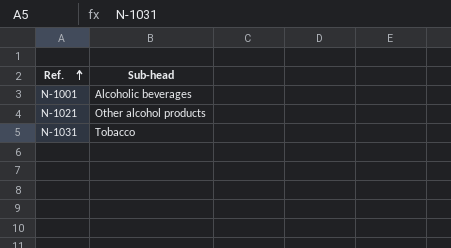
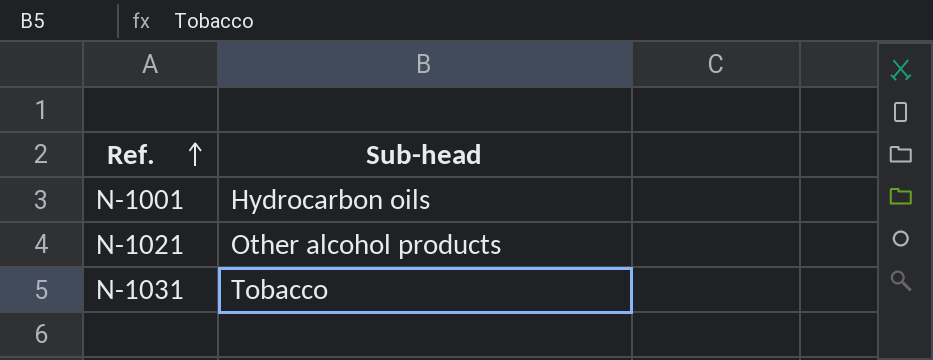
N-1001 | Sub-head: Alcoholic beverages -> Hydrocarbon oils

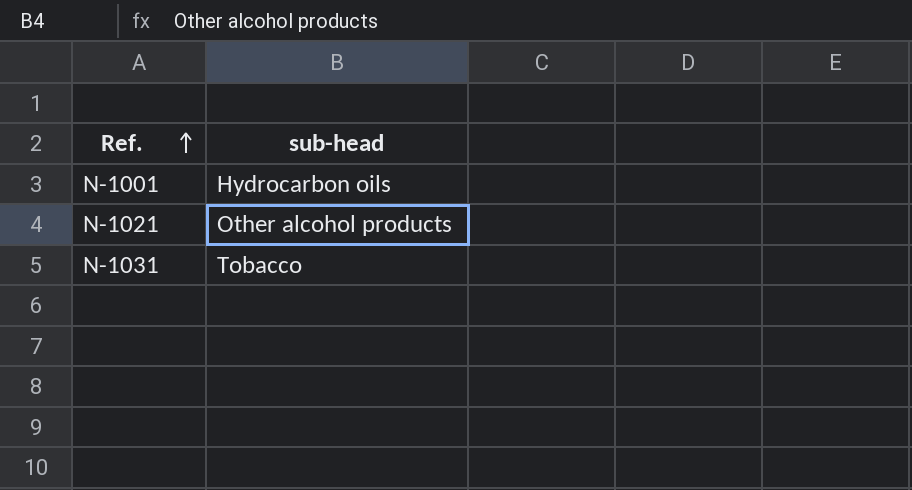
column name: Sub-head -> sub-head

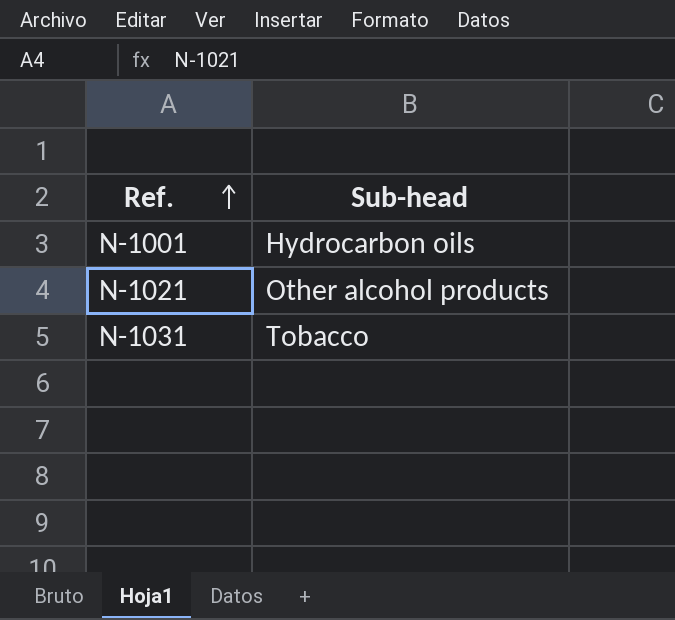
column name: sub-head -> Sub-head

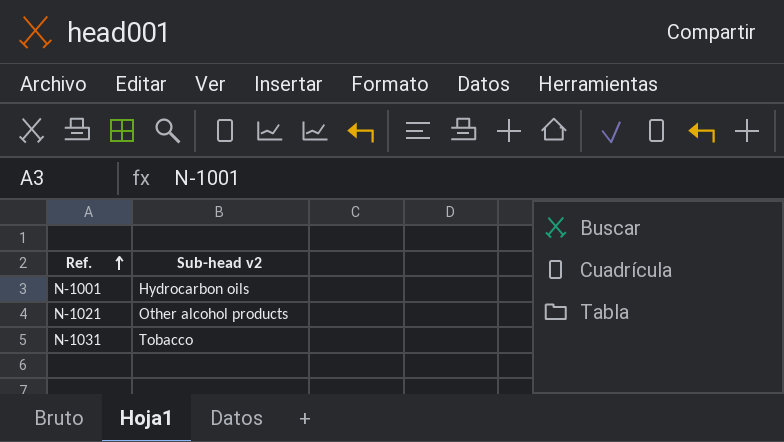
column name: Sub-head -> Sub-head v2

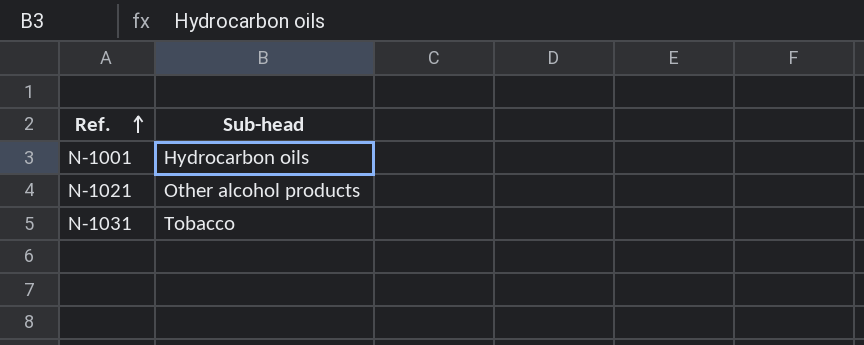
column name: Sub-head v2 -> Sub-head

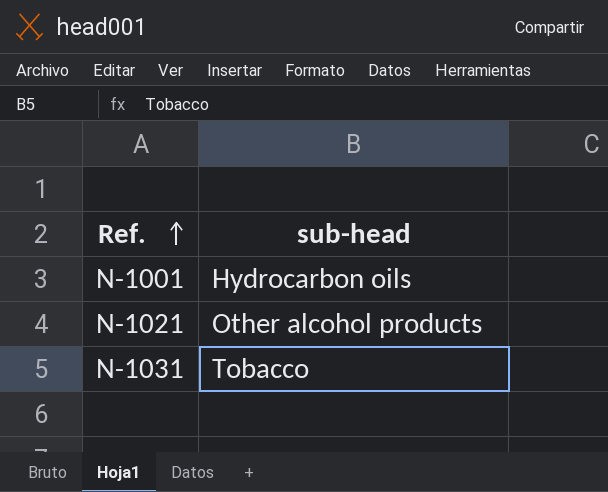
column name: Sub-head -> sub-head

